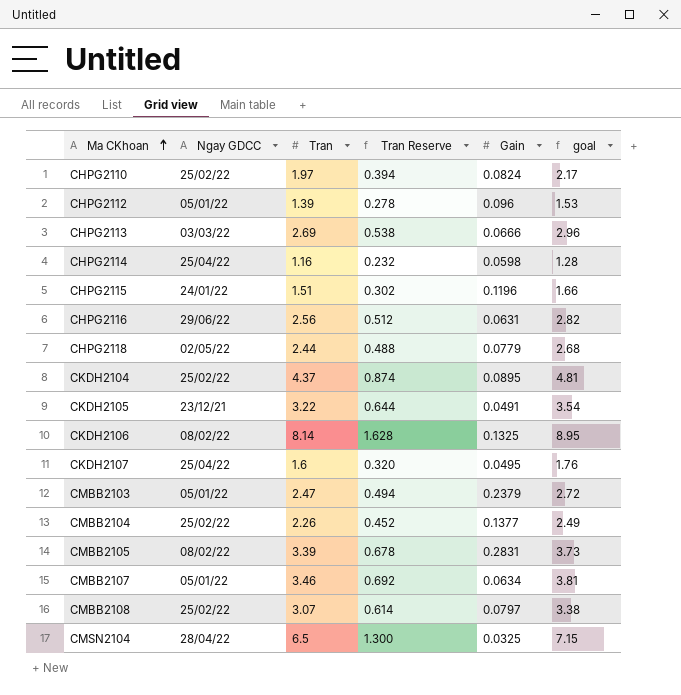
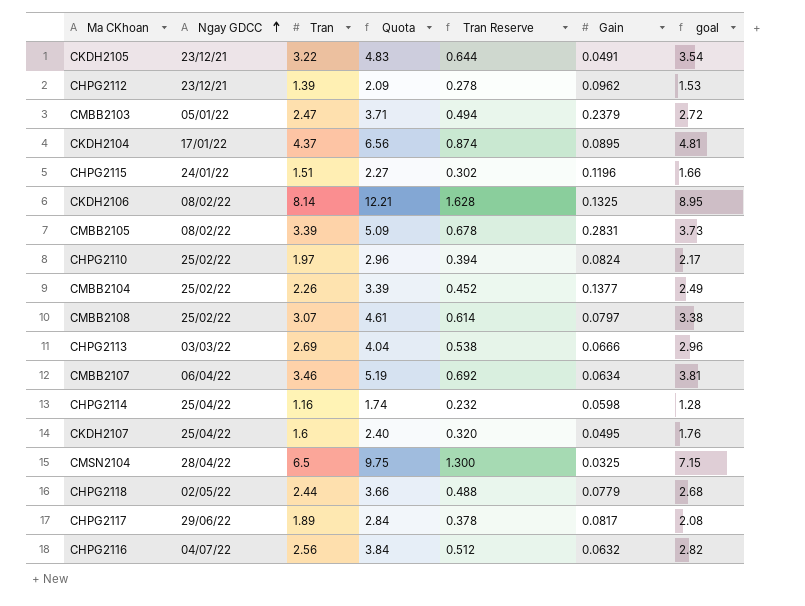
row order: Ma CKhoan ascending -> Ngay GDCC ascending
column Quota | formula: none -> [Tran] * 1.5
CHPG2112 | Ngay GDCC: 05/01/22 -> 23/12/21
CHPG2112 | Gain: 0.096 -> 0.0962
CKDH2104 | Ngay GDCC: 25/02/22 -> 17/01/22
CMBB2107 | Ngay GDCC: 05/01/22 -> 06/04/22
row CHPG2117: none -> 29/06/22 | 1.89 | 2.84 | 0.378 | 0.0817 | 2.08
CHPG2116 | Ngay GDCC: 29/06/22 -> 04/07/22
CHPG2116 | Gain: 0.0631 -> 0.0632

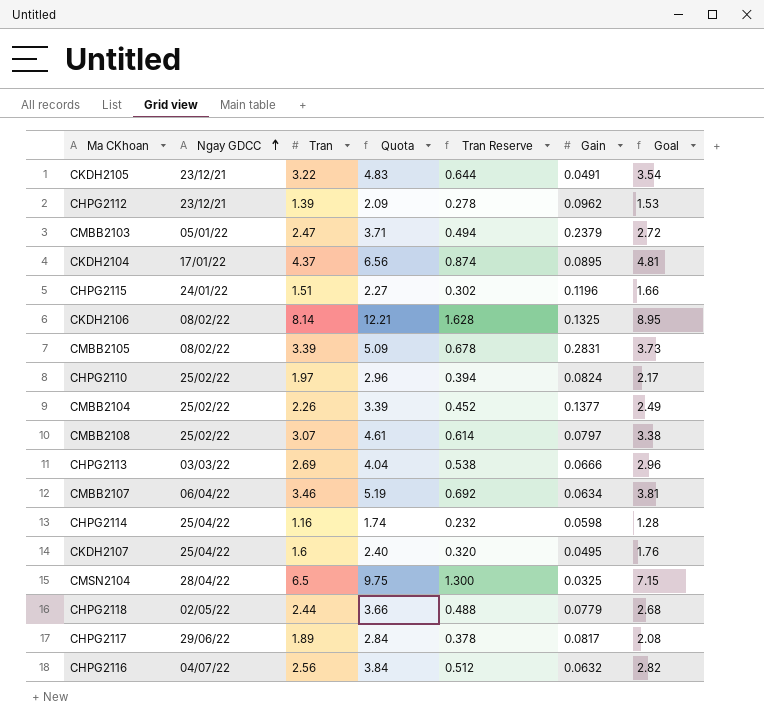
column name: goal -> Goal

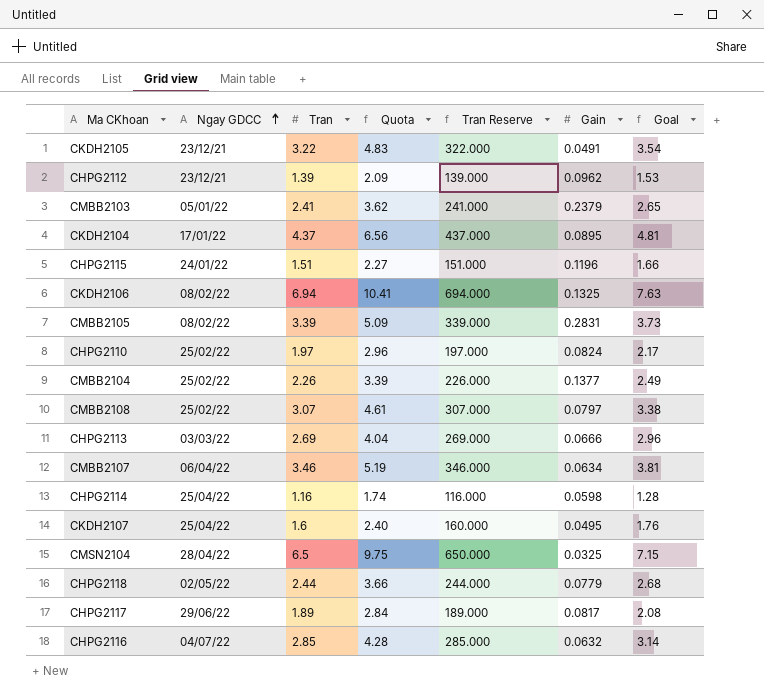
column Tran Reserve | formula: [Tran] * 0.2 -> [Tran] * 100
CMBB2103 | Tran: 2.47 -> 2.41
CMBB2103 | Quota: 3.71 -> 3.62
CMBB2103 | Goal: 2.72 -> 2.65
CKDH2106 | Tran: 8.14 -> 6.94
CKDH2106 | Quota: 12.21 -> 10.41
CKDH2106 | Goal: 8.95 -> 7.63
CHPG2116 | Tran: 2.56 -> 2.85
CHPG2116 | Quota: 3.84 -> 4.28
CHPG2116 | Goal: 2.82 -> 3.14

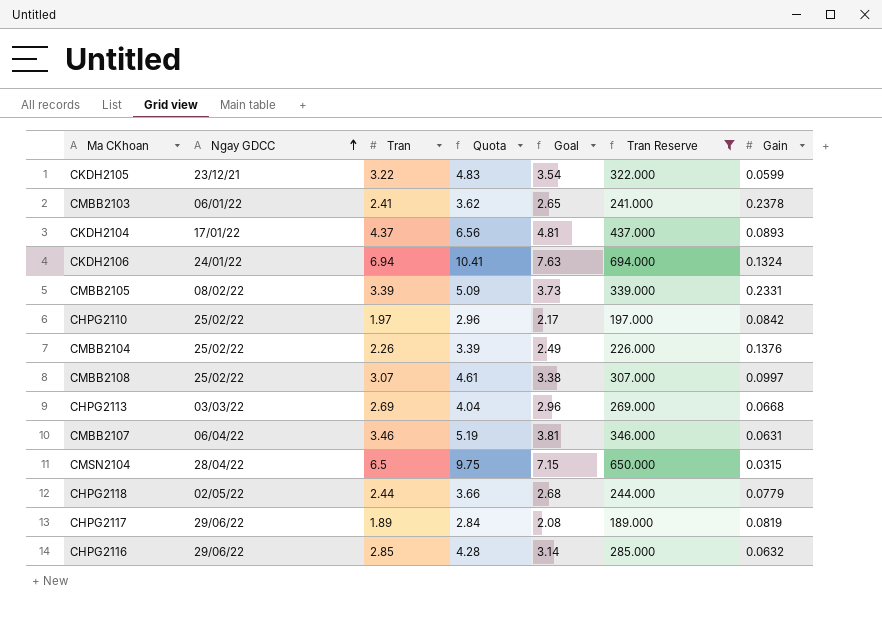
filter: none -> Tran Reserve >= 189.000
column Goal | position: 7 -> 5
CKDH2105 | Gain: 0.0491 -> 0.0599
CMBB2103 | Ngay GDCC: 05/01/22 -> 06/01/22
CMBB2103 | Gain: 0.2379 -> 0.2378
CKDH2104 | Gain: 0.0895 -> 0.0893
CKDH2106 | Ngay GDCC: 08/02/22 -> 24/01/22
CKDH2106 | Gain: 0.1325 -> 0.1324
CMBB2105 | Gain: 0.2831 -> 0.2331
CHPG2110 | Gain: 0.0824 -> 0.0842
CMBB2104 | Gain: 0.1377 -> 0.1376
CMBB2108 | Gain: 0.0797 -> 0.0997
CHPG2113 | Gain: 0.0666 -> 0.0668
CMBB2107 | Gain: 0.0634 -> 0.0631
CMSN2104 | Gain: 0.0325 -> 0.0315
CHPG2117 | Gain: 0.0817 -> 0.0819
CHPG2116 | Ngay GDCC: 04/07/22 -> 29/06/22

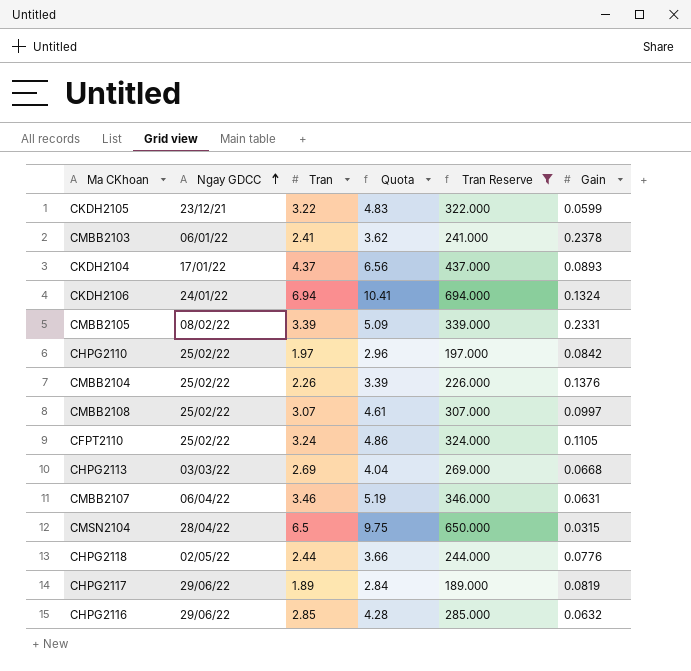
column Goal | formula: [Tran] * 1.1 -> none
row CFPT2110: none -> 25/02/22 | 3.24 | 4.86 | 324.000 | 0.1105
CHPG2118 | Gain: 0.0779 -> 0.0776

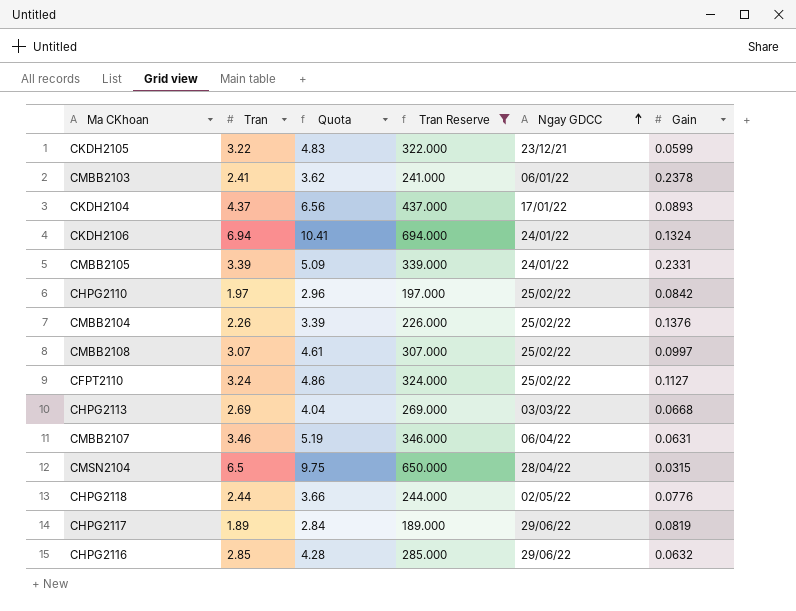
column Ngay GDCC | position: 2 -> 5
CMBB2105 | Ngay GDCC: 08/02/22 -> 24/01/22
CFPT2110 | Gain: 0.1105 -> 0.1127

